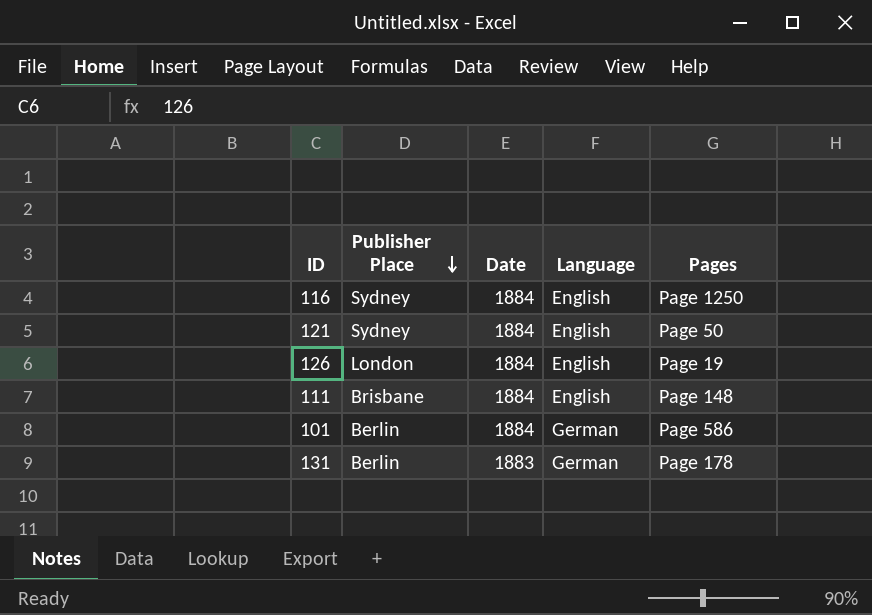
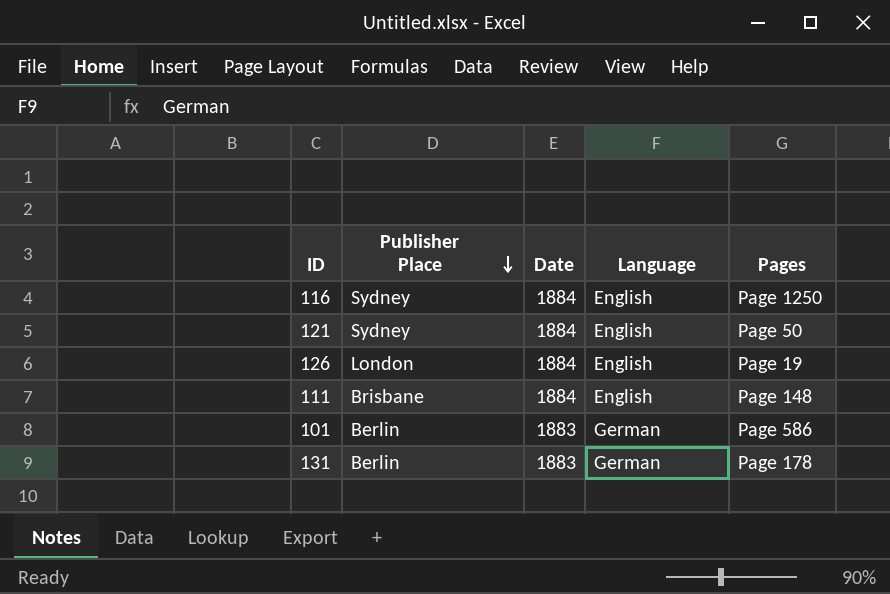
101 | Date: 1884 -> 1883

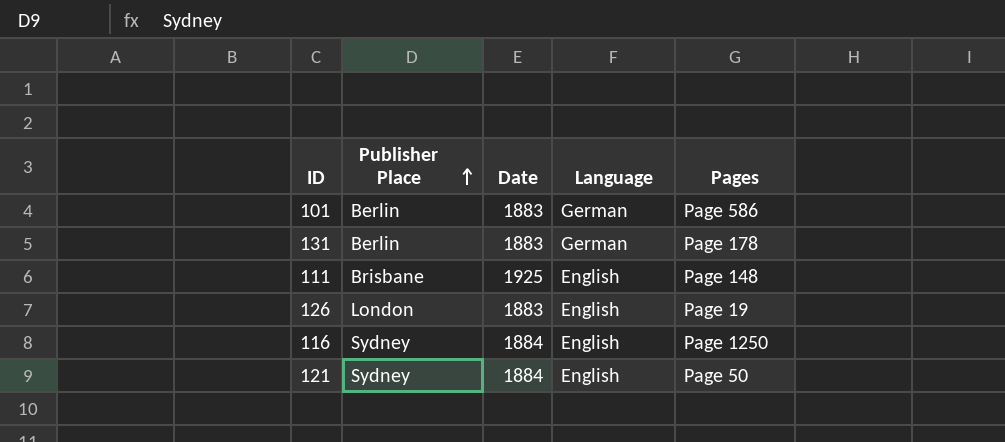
row order: Publisher Place descending -> Publisher Place ascending
111 | Date: 1884 -> 1925
126 | Date: 1884 -> 1883

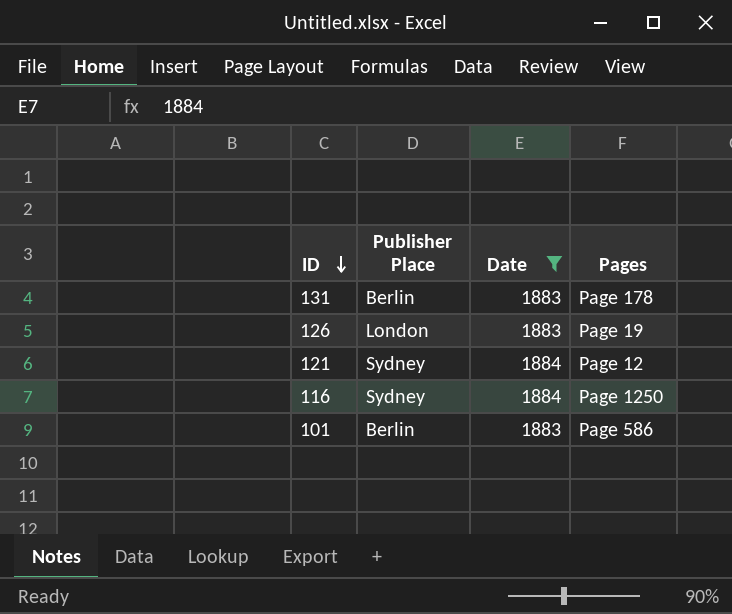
filter: none -> Date != 1925
row order: Publisher Place ascending -> ID descending
column Language | position: 4 -> none
121 | Pages: Page 50 -> Page 12

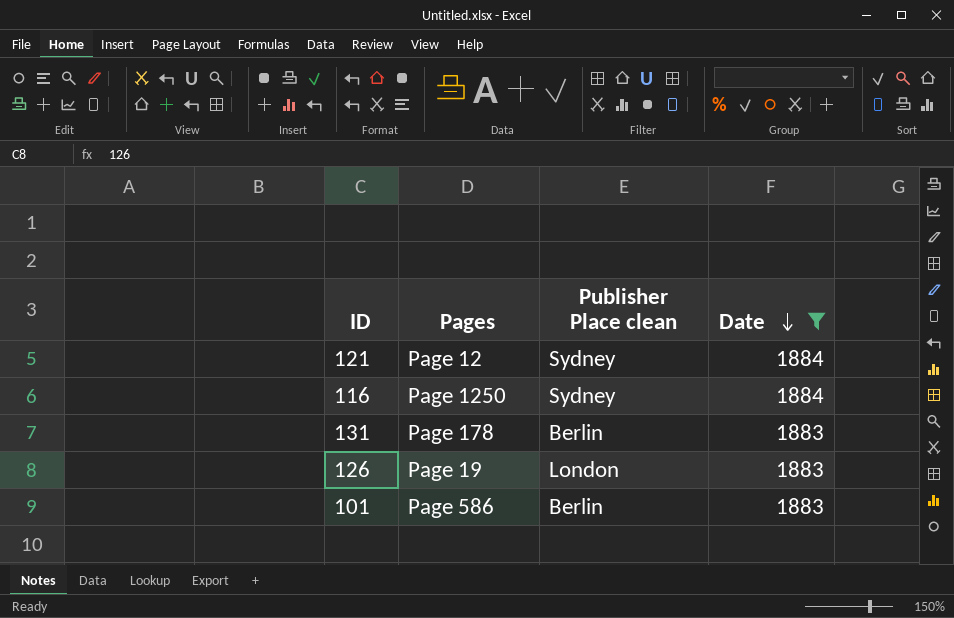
row order: ID descending -> Date descending
column Pages | position: 4 -> 2
column name: Publisher Place -> Publisher Place clean

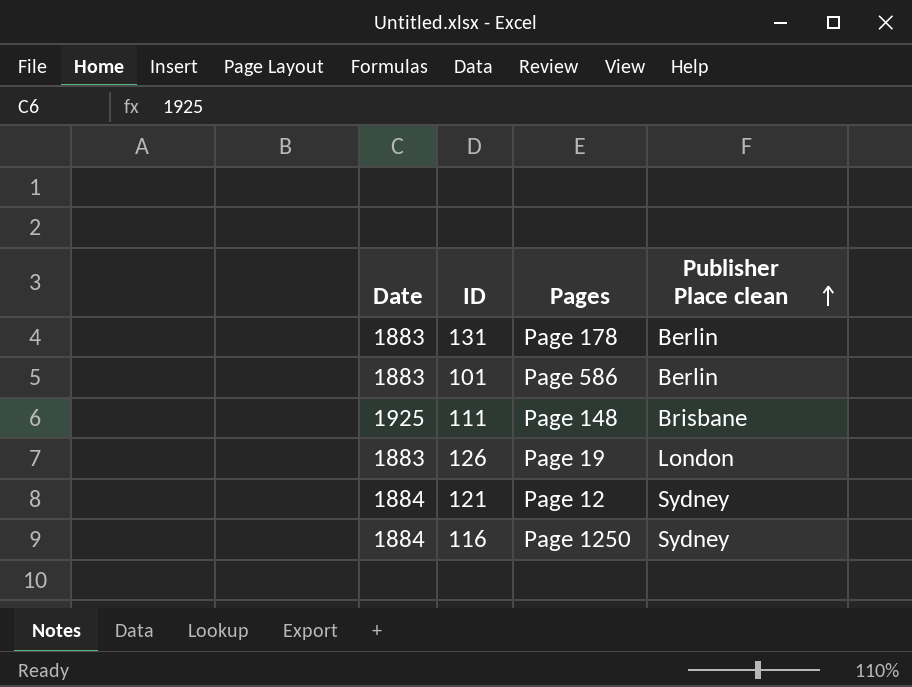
filter: Date != 1925 -> none
row order: Date descending -> Publisher Place clean ascending
column Date | position: 4 -> 1

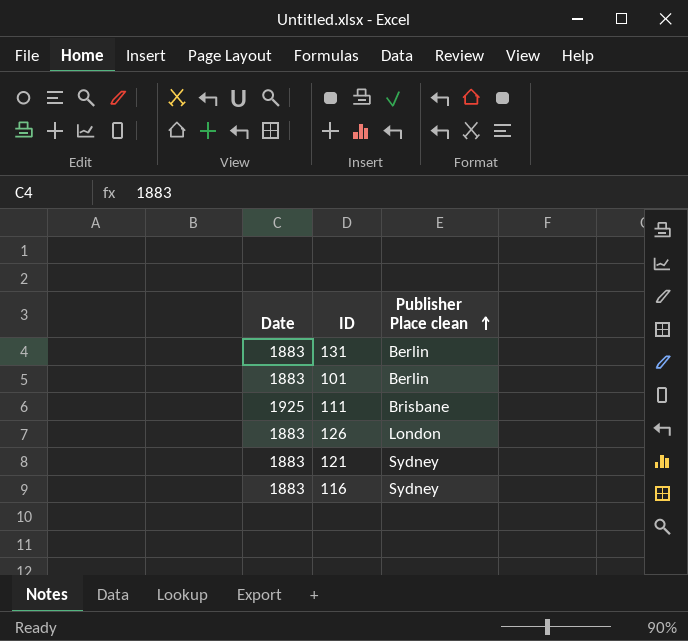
column Pages | position: 3 -> none
121 | Date: 1884 -> 1883
116 | Date: 1884 -> 1883

